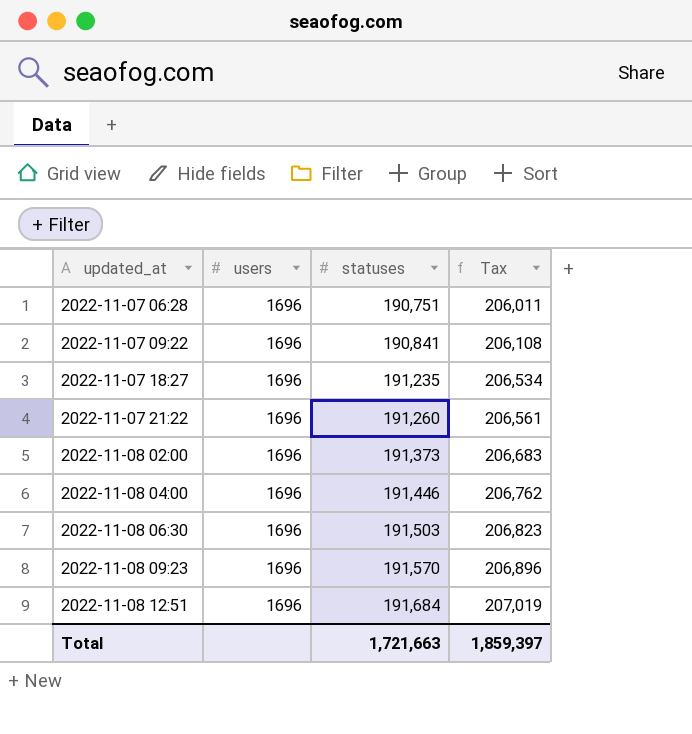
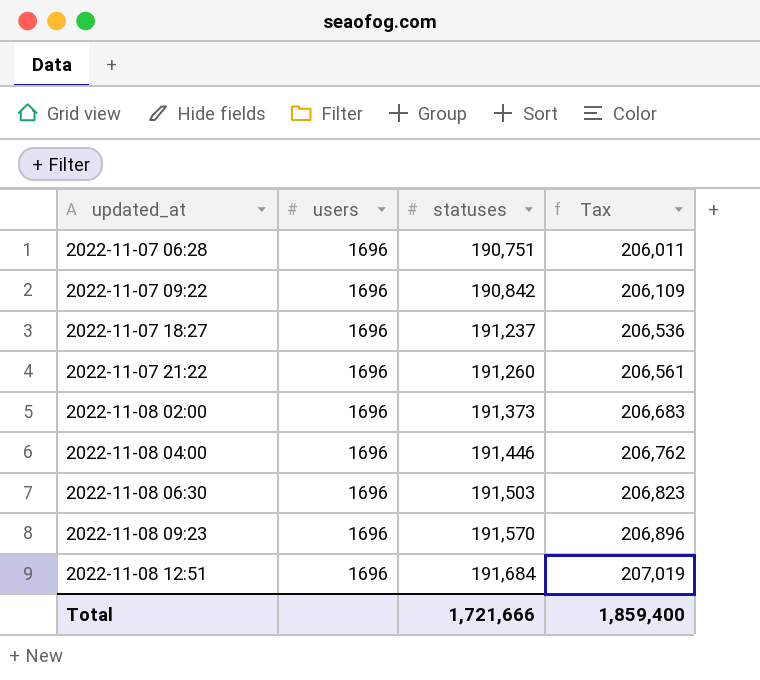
2022-11-07 09:22 | statuses: 190,841 -> 190,842
2022-11-07 09:22 | Tax: 206,108 -> 206,109
2022-11-07 18:27 | statuses: 191,235 -> 191,237
2022-11-07 18:27 | Tax: 206,534 -> 206,536
Total | statuses: 1,721,663 -> 1,721,666
Total | Tax: 1,859,397 -> 1,859,400

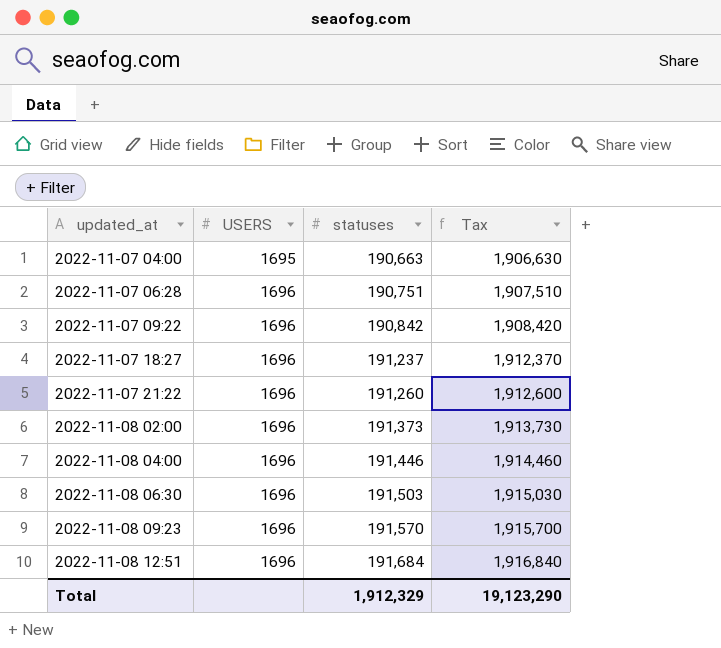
column name: users -> USERS
column Tax | formula: [statuses] * 1.08 -> [statuses] * 10
row 2022-11-07 04:00: none -> 1695 | 190,663 | 1,906,630
Total | statuses: 1,721,666 -> 1,912,329
Total | Tax: 1,859,400 -> 19,123,290

